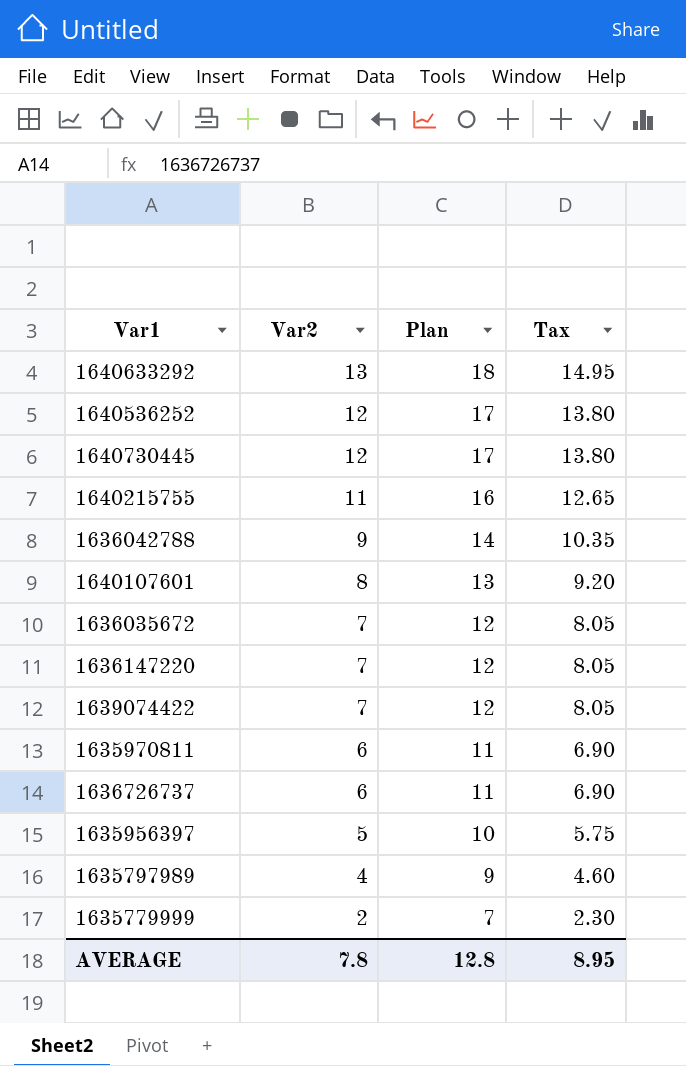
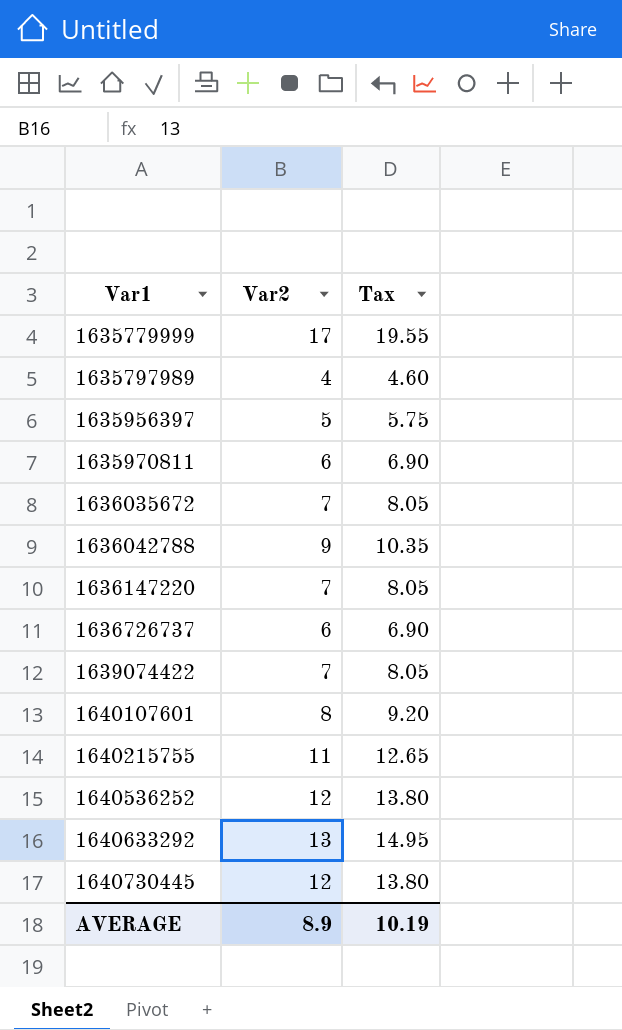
row order: Var2 descending -> Var1 ascending
column Plan | formula: [Var2] + 5 -> none
1635779999 | Var2: 2 -> 17
1635779999 | Tax: 2.30 -> 19.55
AVERAGE | Var2: 7.8 -> 8.9
AVERAGE | Tax: 8.95 -> 10.19

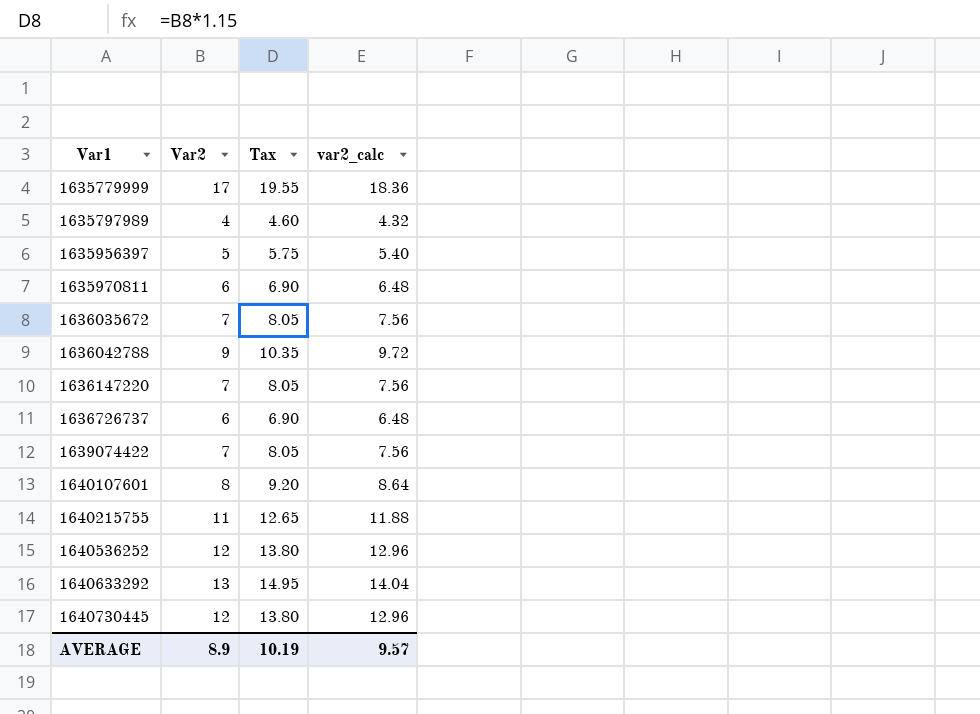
column var2_calc | formula: none -> [Var2] * 1.08

